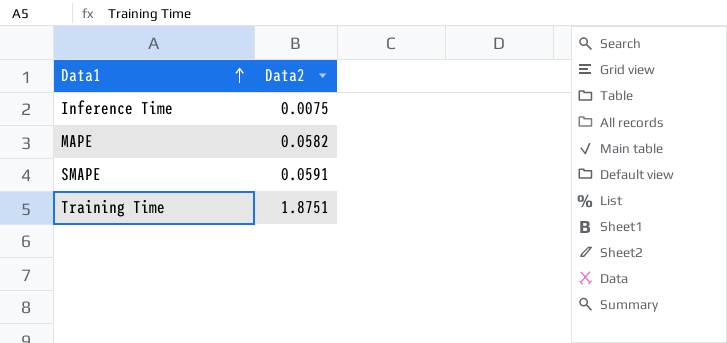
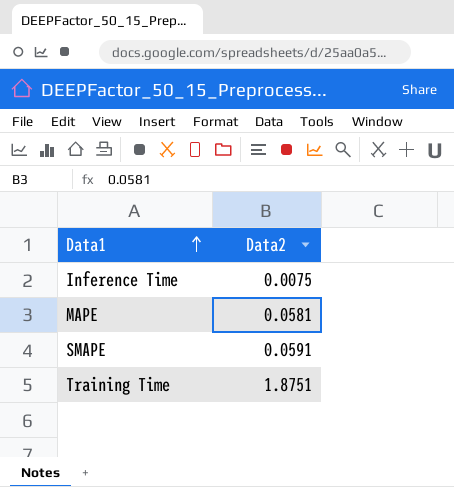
MAPE | Data2: 0.0582 -> 0.0581

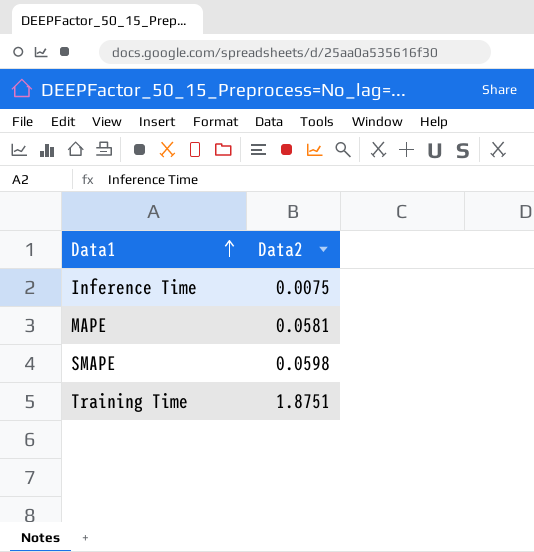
SMAPE | Data2: 0.0591 -> 0.0598

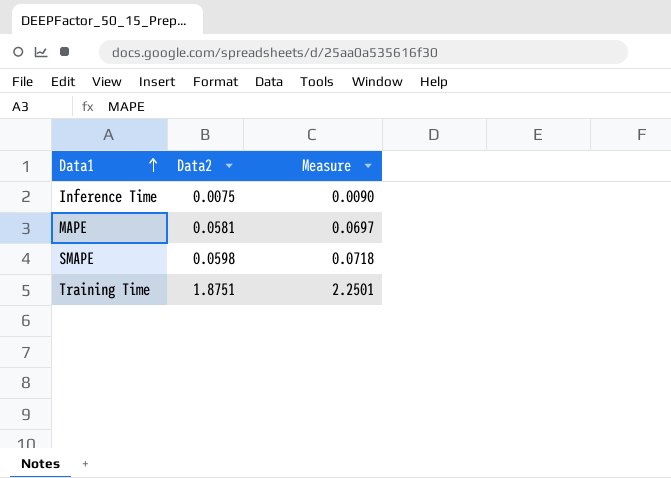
column Measure | formula: none -> [Data2] * 1.2

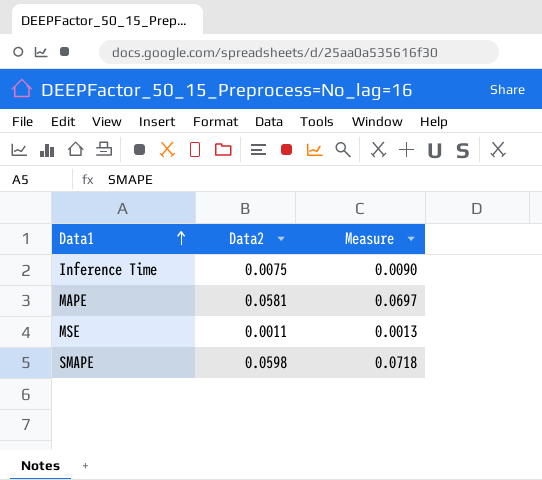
row Training Time: 1.8751 | 2.2501 -> none
row MSE: none -> 0.0011 | 0.0013

